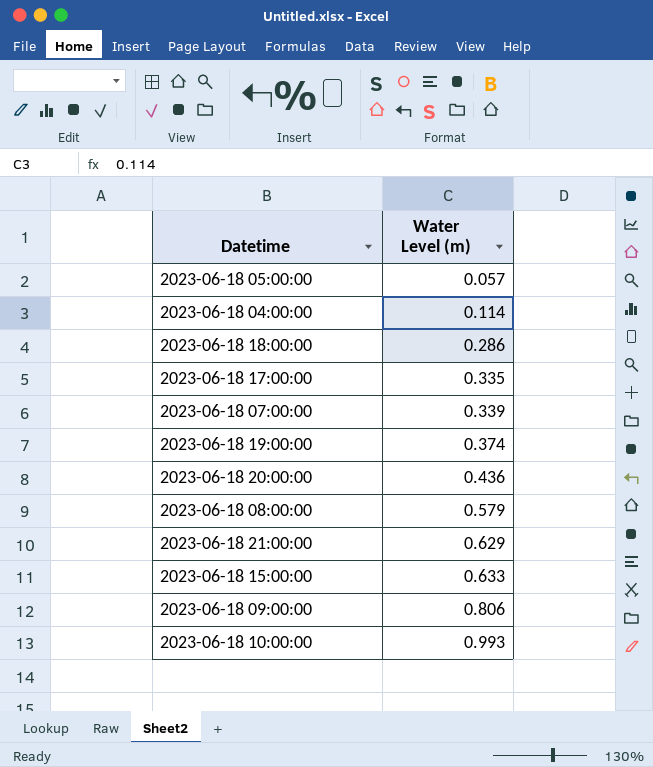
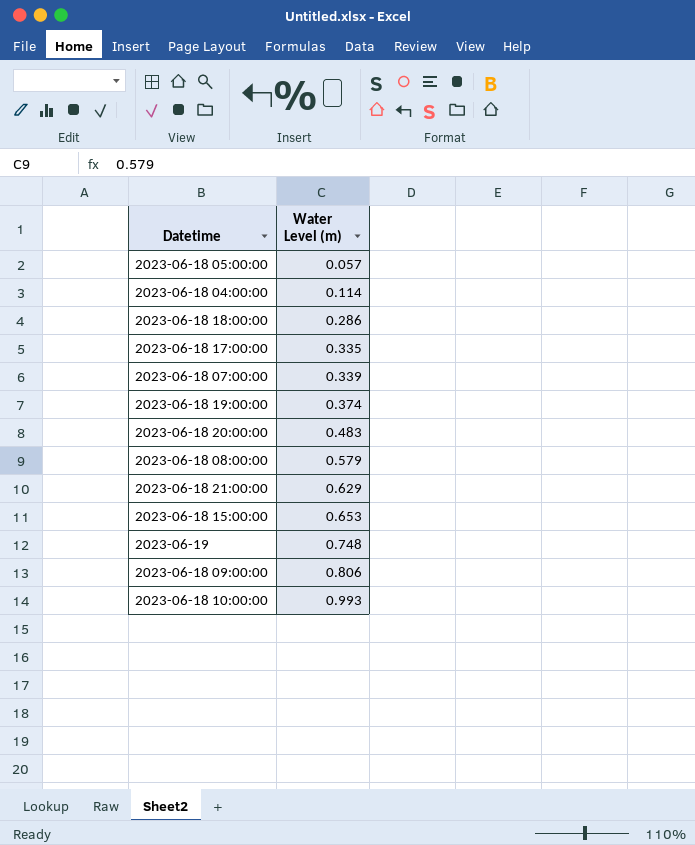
2023-06-18 20:00:00 | Water Level (m): 0.436 -> 0.483
2023-06-18 15:00:00 | Water Level (m): 0.633 -> 0.653
row 2023-06-19: none -> 0.748

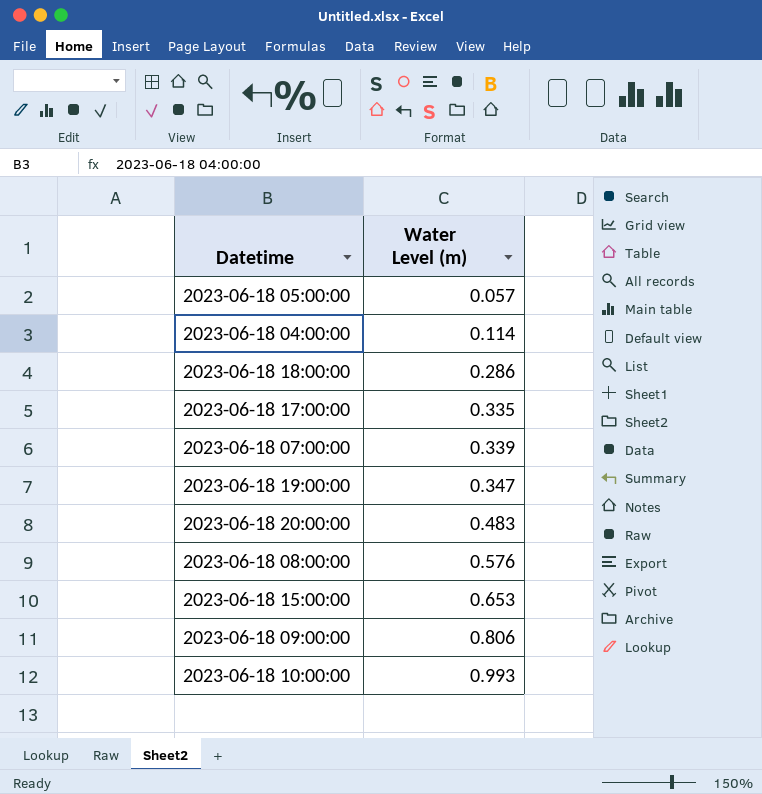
row 2023-06-18 21:00:00: 0.629 -> none
row 2023-06-19: 0.748 -> none
2023-06-18 19:00:00 | Water Level (m): 0.374 -> 0.347
2023-06-18 08:00:00 | Water Level (m): 0.579 -> 0.576

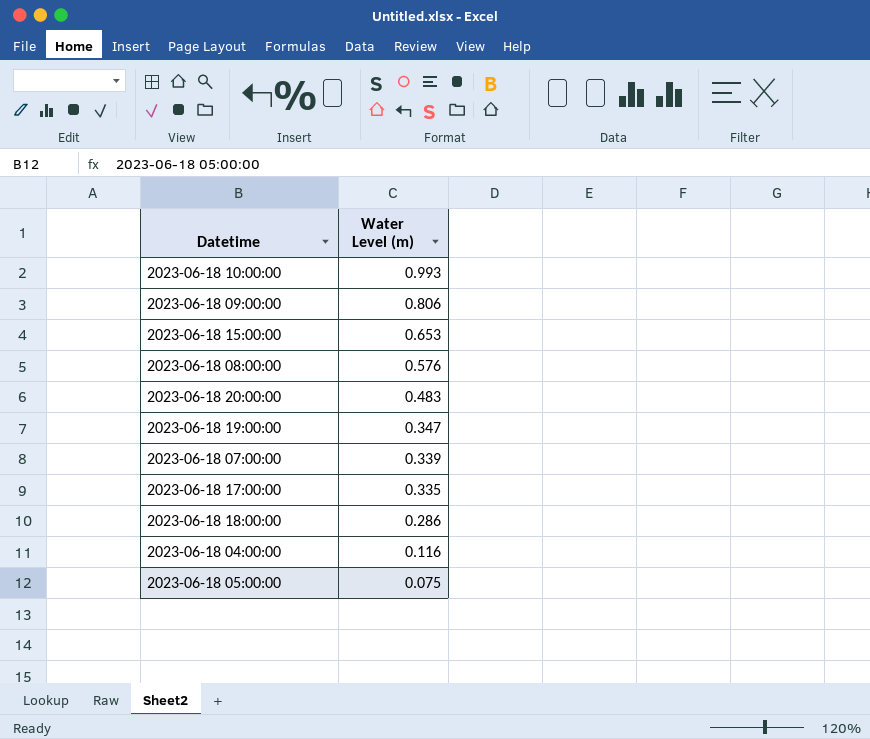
row order: Water Level (m) ascending -> Water Level (m) descending
2023-06-18 04:00:00 | Water Level (m): 0.114 -> 0.116
2023-06-18 05:00:00 | Water Level (m): 0.057 -> 0.075

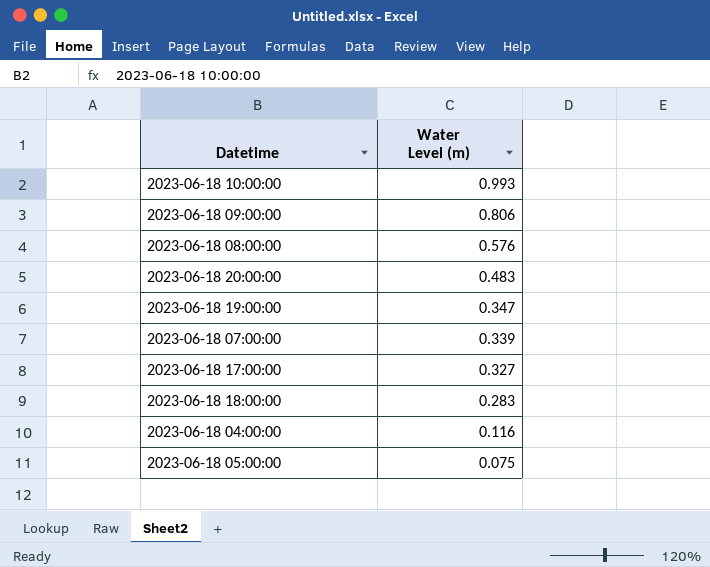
row 2023-06-18 15:00:00: 0.653 -> none
2023-06-18 17:00:00 | Water Level (m): 0.335 -> 0.327
2023-06-18 18:00:00 | Water Level (m): 0.286 -> 0.283

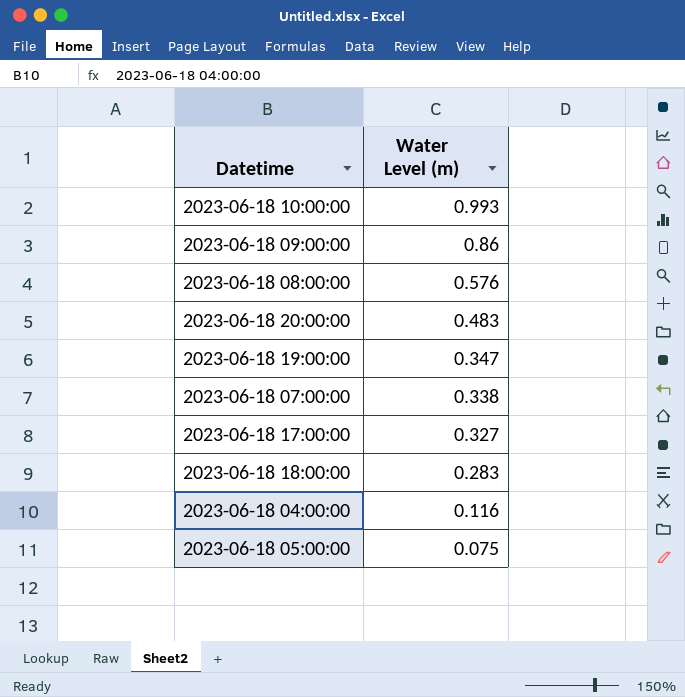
2023-06-18 09:00:00 | Water Level (m): 0.806 -> 0.86
2023-06-18 07:00:00 | Water Level (m): 0.339 -> 0.338

